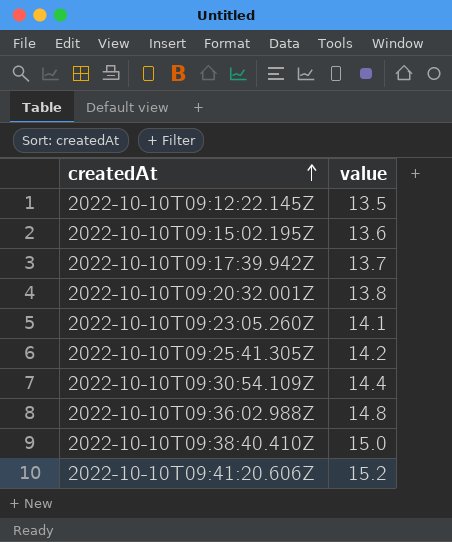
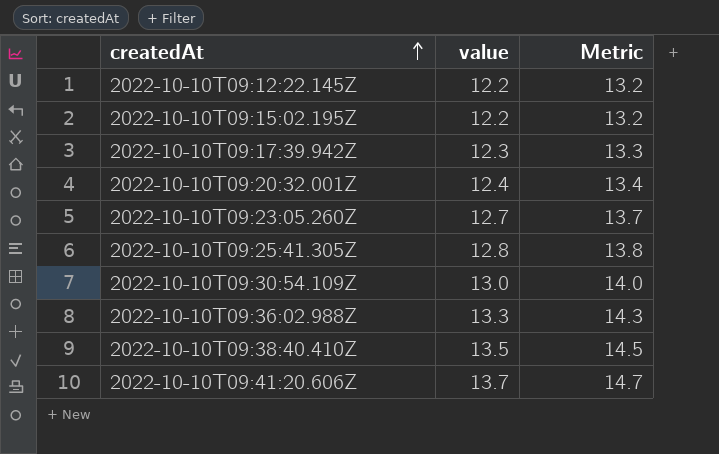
column Metric | formula: none -> [value] + 1
2022-10-10T09:12:22.145Z | value: 13.5 -> 12.2
2022-10-10T09:15:02.195Z | value: 13.6 -> 12.2
2022-10-10T09:17:39.942Z | value: 13.7 -> 12.3
2022-10-10T09:20:32.001Z | value: 13.8 -> 12.4
2022-10-10T09:23:05.260Z | value: 14.1 -> 12.7
2022-10-10T09:25:41.305Z | value: 14.2 -> 12.8
2022-10-10T09:30:54.109Z | value: 14.4 -> 13.0
2022-10-10T09:36:02.988Z | value: 14.8 -> 13.3
2022-10-10T09:38:40.410Z | value: 15.0 -> 13.5
2022-10-10T09:41:20.606Z | value: 15.2 -> 13.7

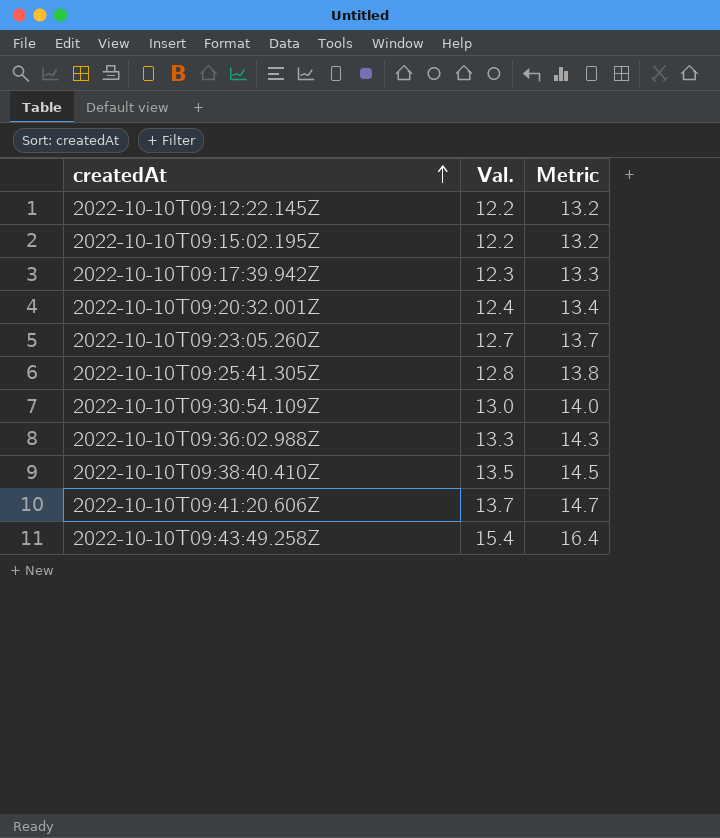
column name: value -> Val.
row 2022-10-10T09:43:49.258Z: none -> 15.4 | 16.4

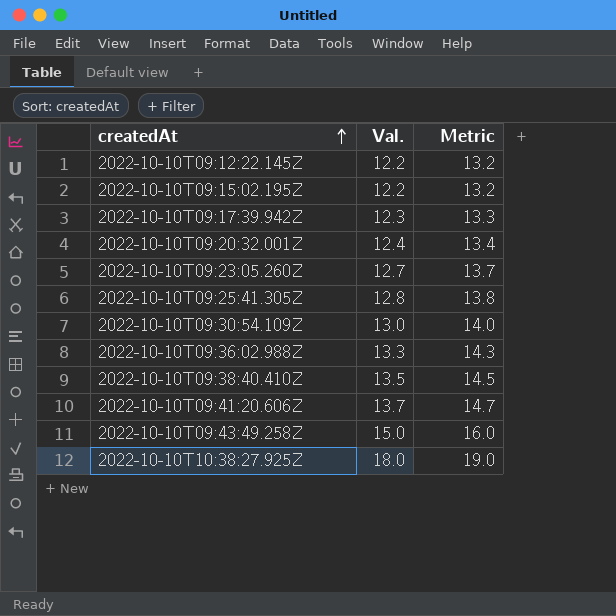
2022-10-10T09:43:49.258Z | Val.: 15.4 -> 15.0
2022-10-10T09:43:49.258Z | Metric: 16.4 -> 16.0
row 2022-10-10T10:38:27.925Z: none -> 18.0 | 19.0

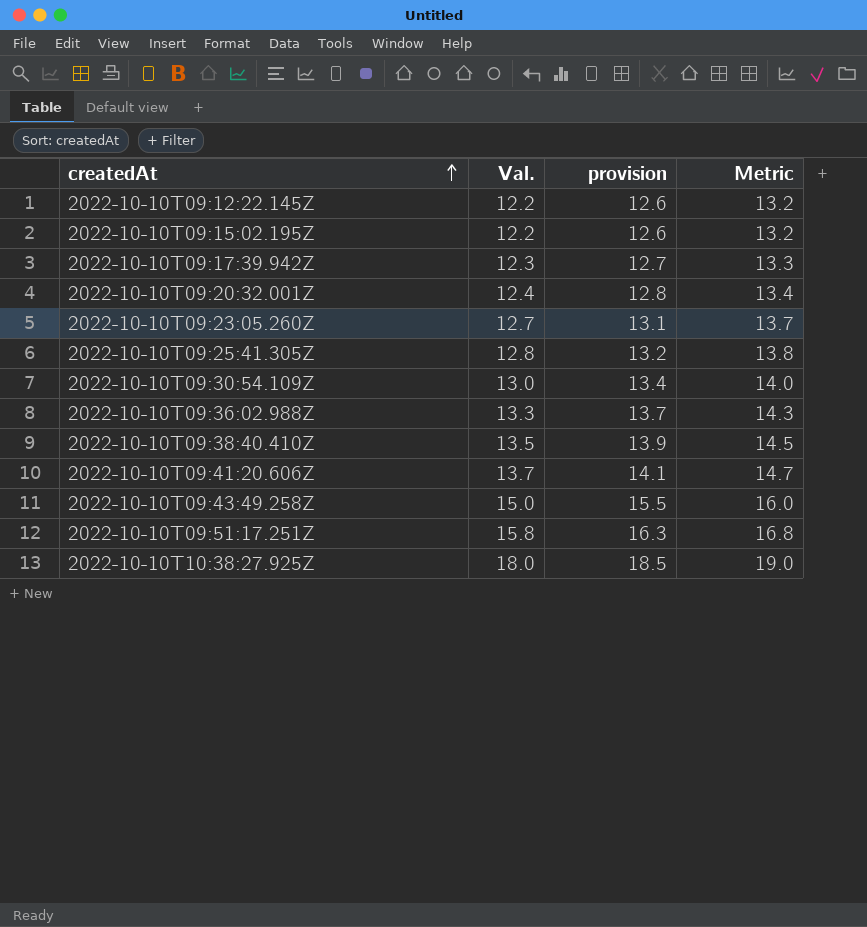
column provision | formula: none -> [Val.] * 1.03
row 2022-10-10T09:51:17.251Z: none -> 15.8 | 16.3 | 16.8

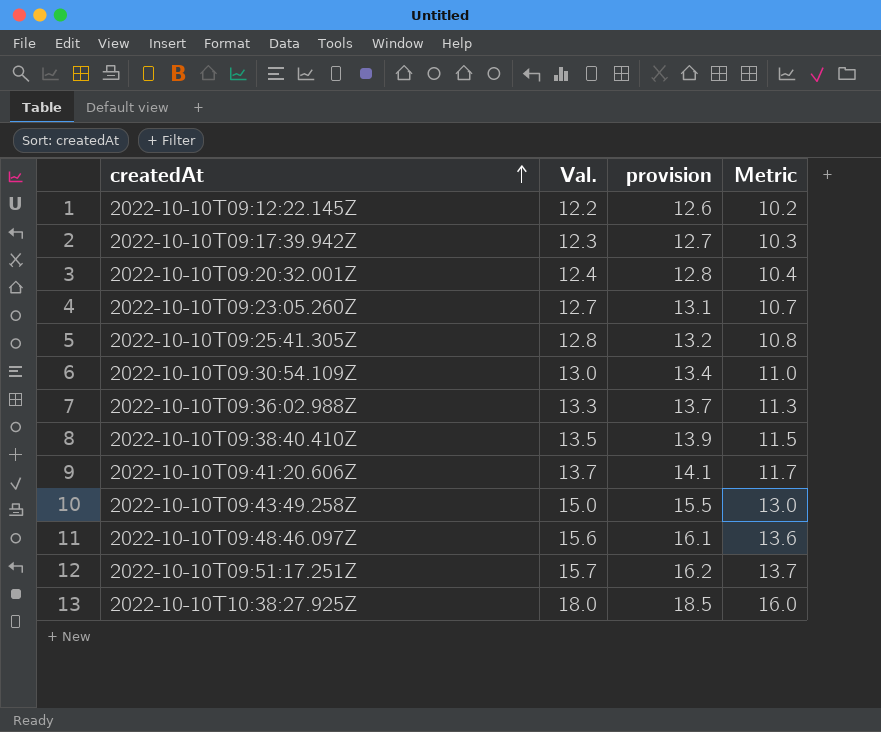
column Metric | formula: [Val.] + 1 -> [Val.] - 2
row 2022-10-10T09:15:02.195Z: 12.2 | 12.6 | 13.2 -> none
row 2022-10-10T09:48:46.097Z: none -> 15.6 | 16.1 | 13.6
2022-10-10T09:51:17.251Z | Val.: 15.8 -> 15.7
2022-10-10T09:51:17.251Z | provision: 16.3 -> 16.2

